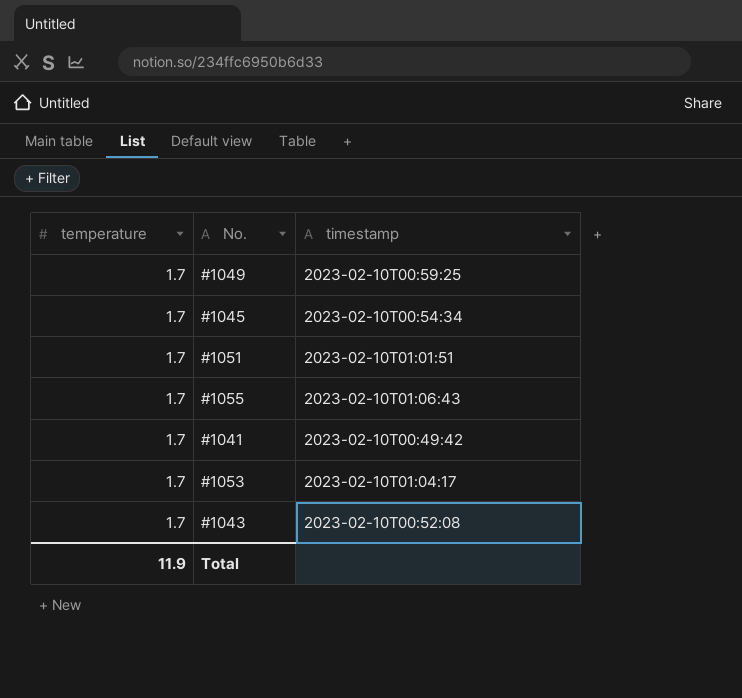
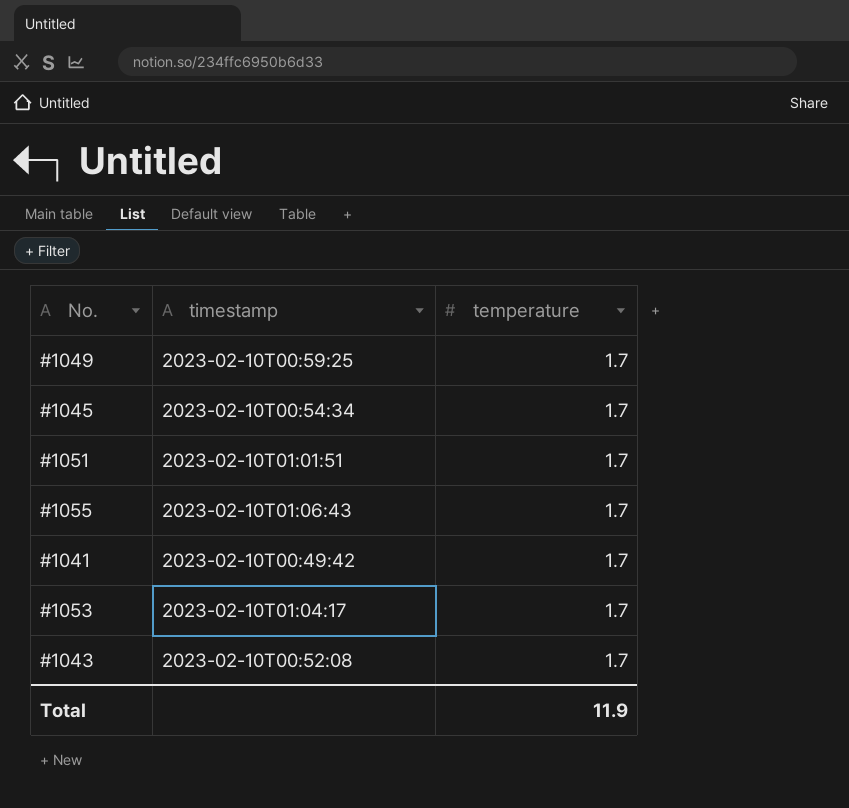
column temperature | position: 1 -> 3

